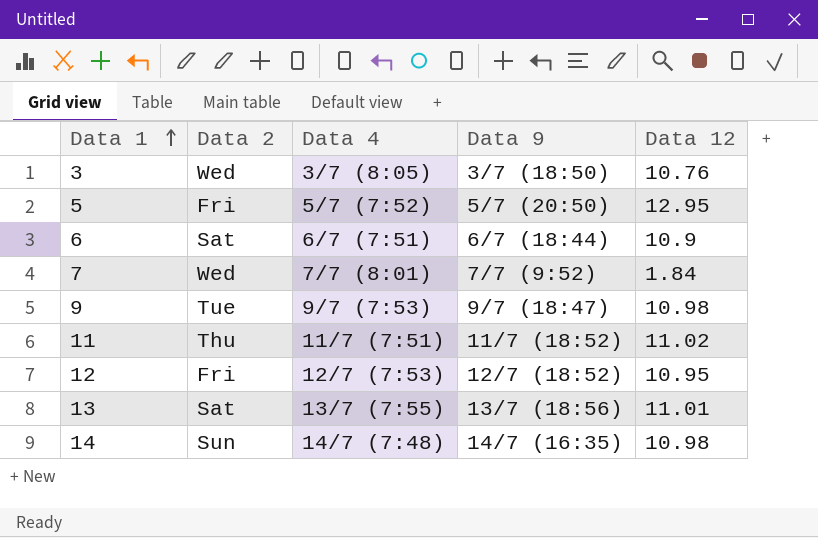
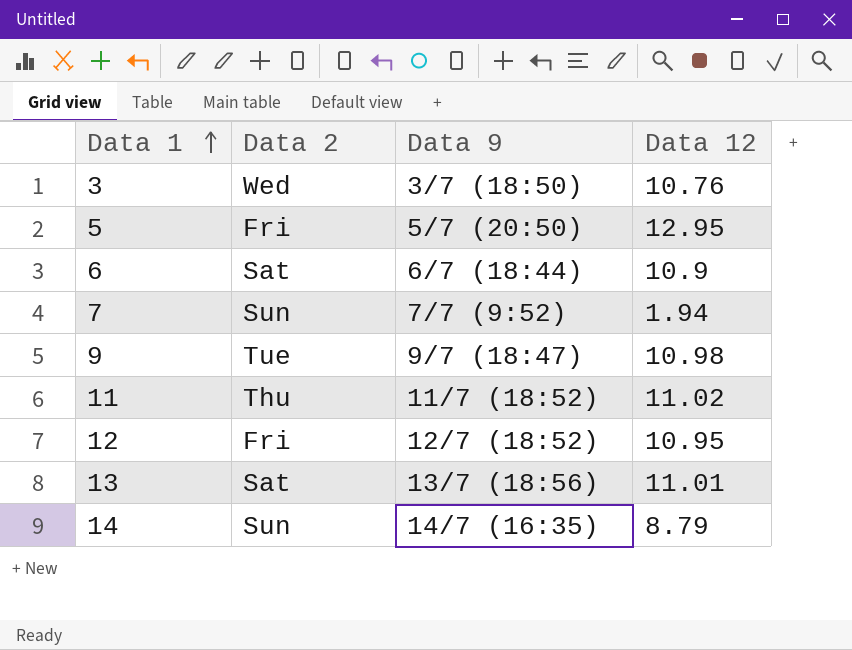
column Data 4 | position: 3 -> none
7 | Data 2: Wed -> Sun
7 | Data 12: 1.84 -> 1.94
14 | Data 12: 10.98 -> 8.79

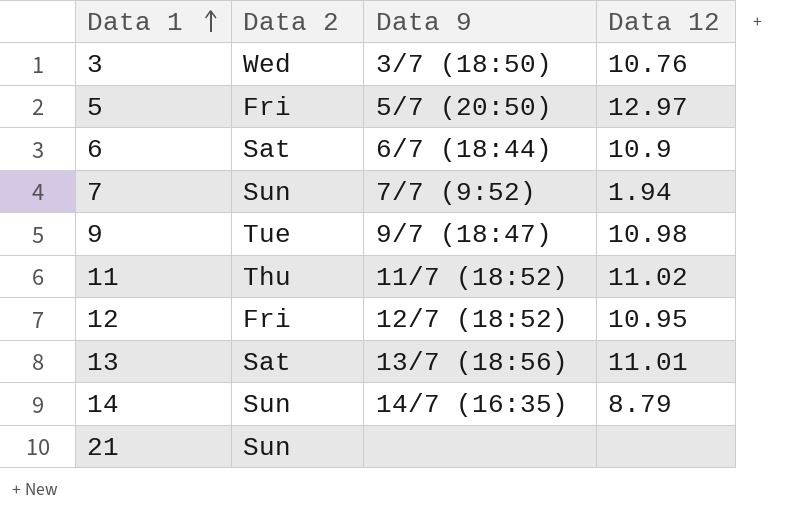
5 | Data 12: 12.95 -> 12.97
row 21: none -> Sun | none | none

